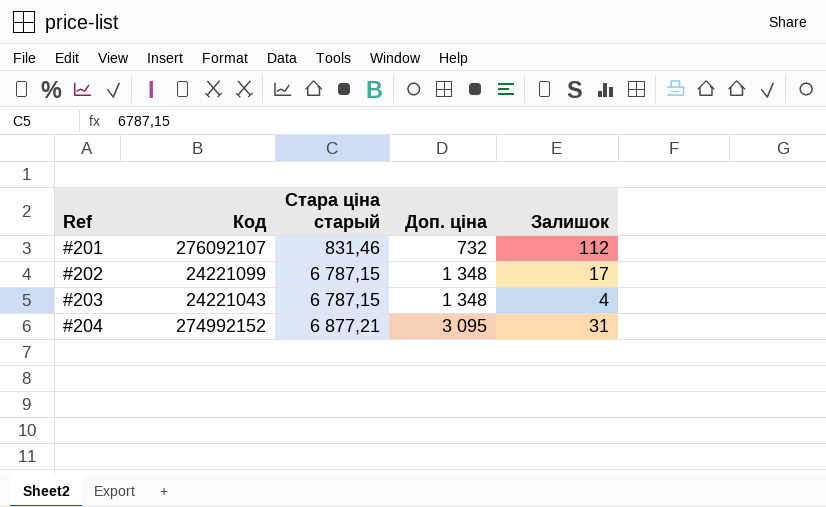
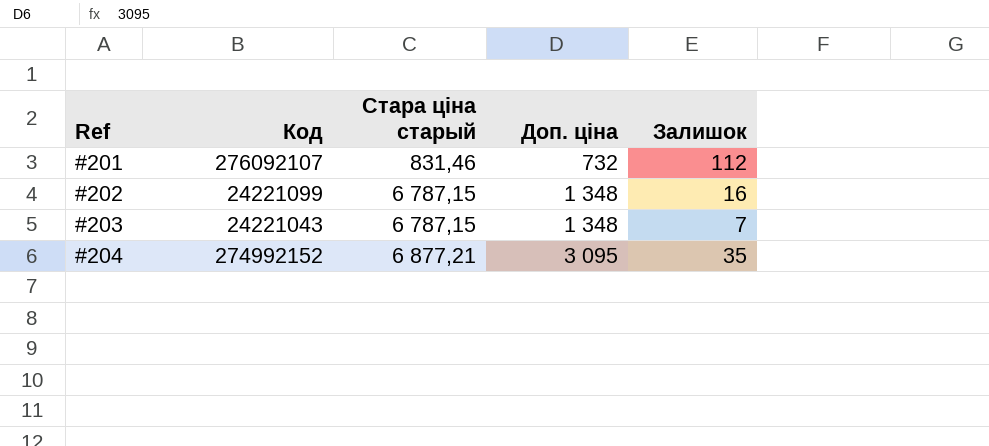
#202 | Залишок: 17 -> 16
#203 | Залишок: 4 -> 7
#204 | Залишок: 31 -> 35

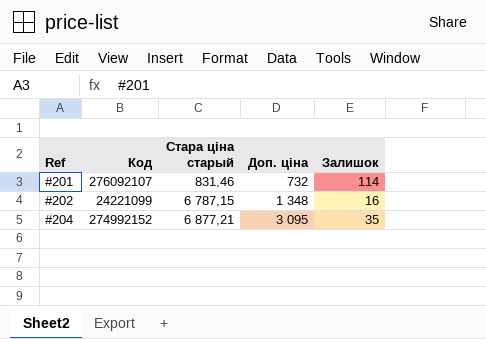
row #203: 24221043 | 6 787,15 | 1 348 | 7 -> none
#201 | Залишок: 112 -> 114

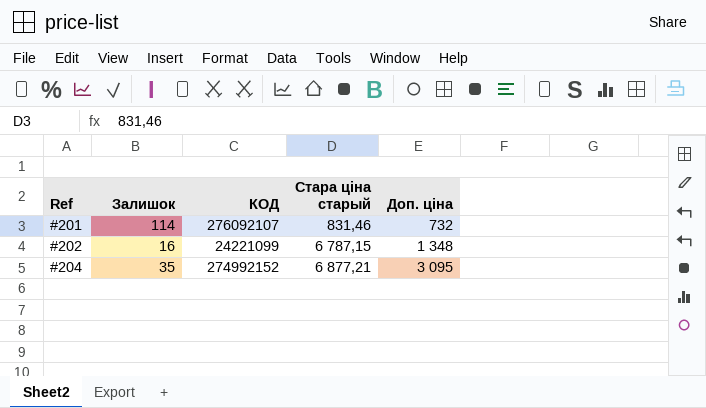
column Залишок | position: 5 -> 2
column name: Код -> КОД

